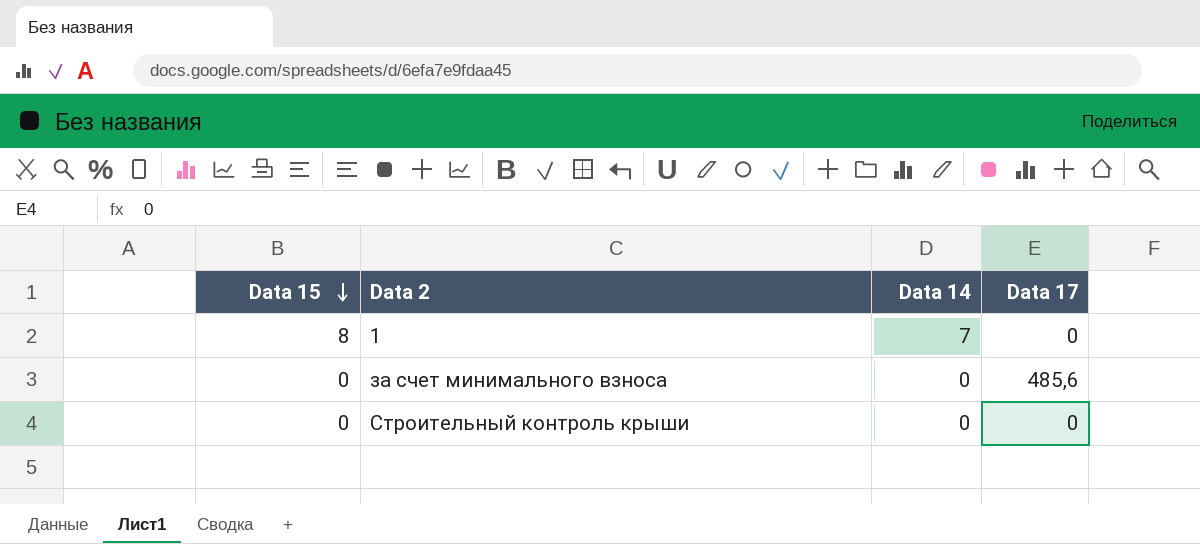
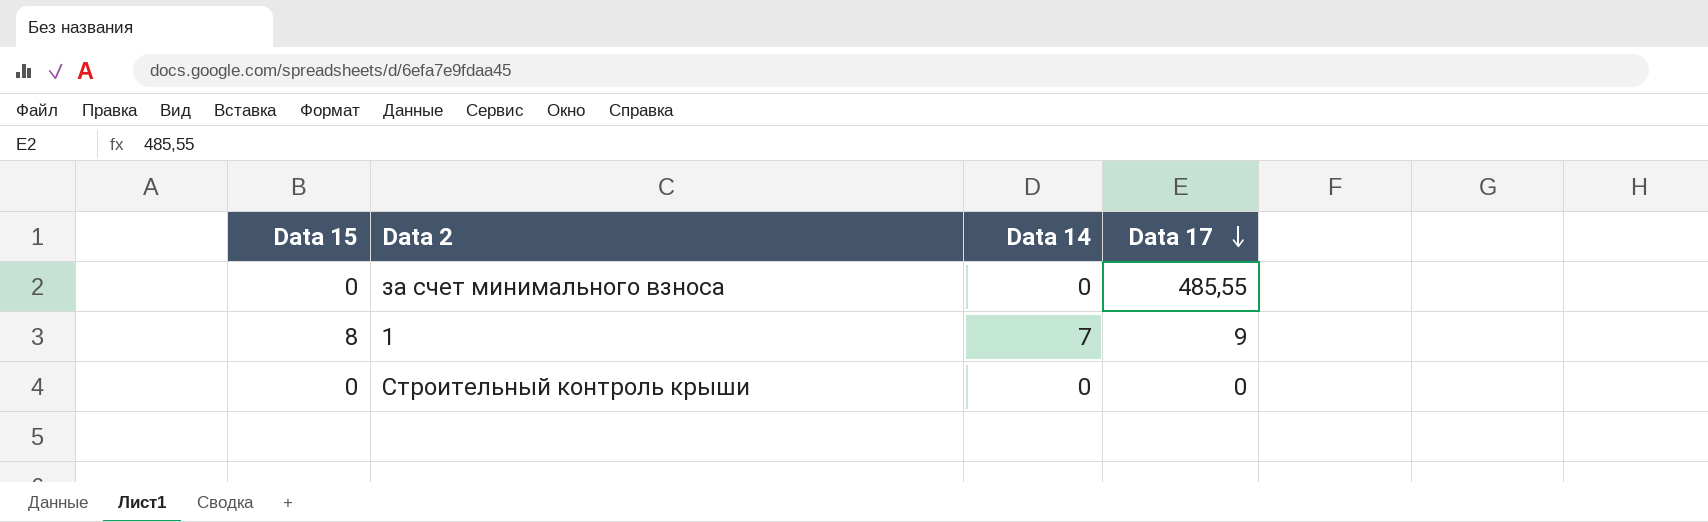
row order: Data 15 descending -> Data 17 descending
за счет минимального взноса | Data 17: 485,6 -> 485,55
1 | Data 17: 0 -> 9

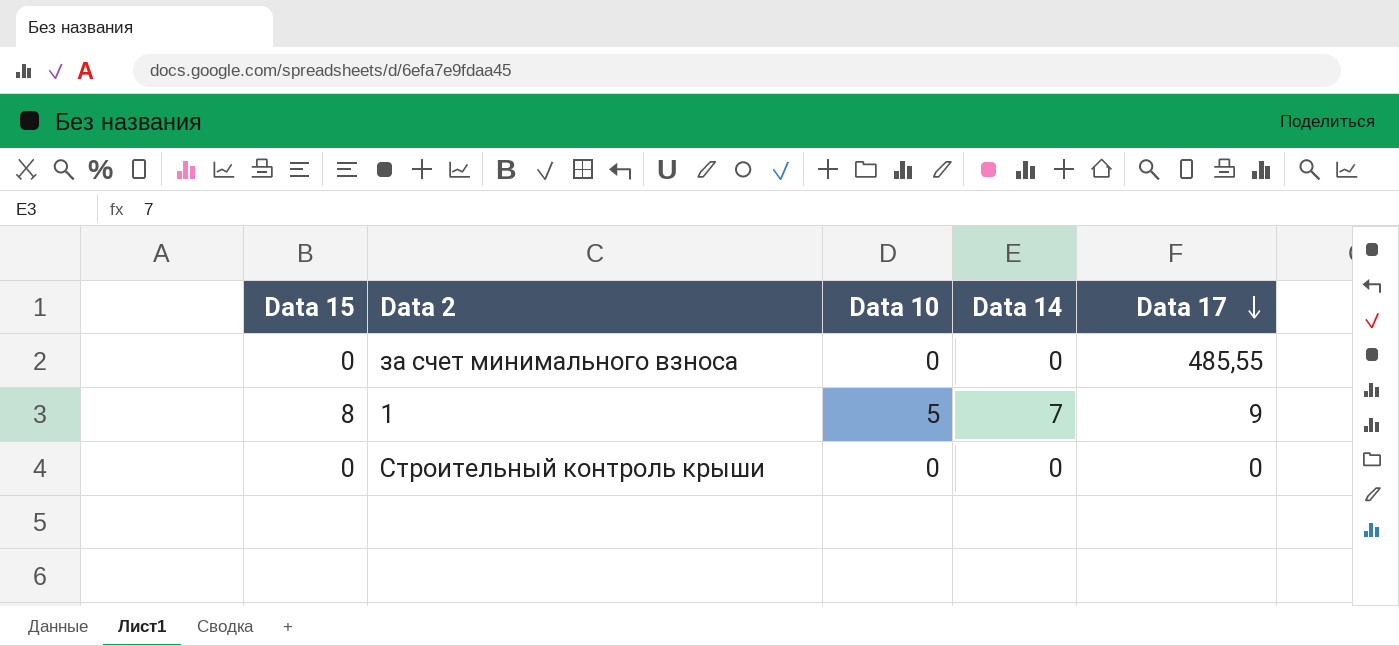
column Data 10 | position: none -> 3

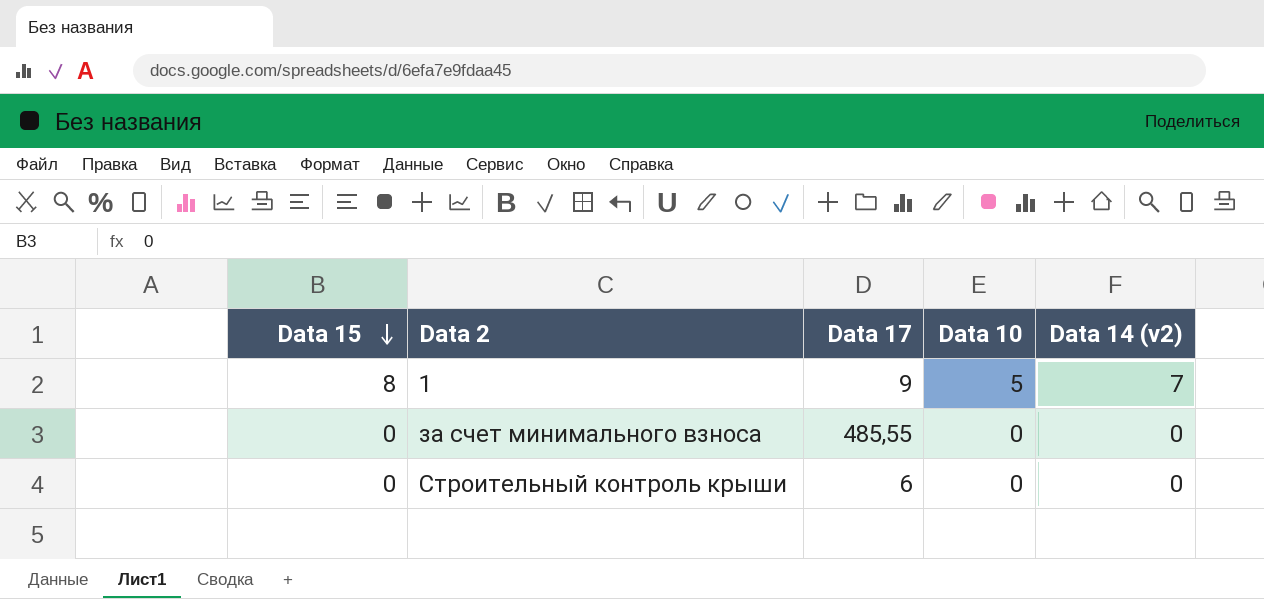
row order: Data 17 descending -> Data 15 descending
column Data 17 | position: 5 -> 3
column name: Data 14 -> Data 14 (v2)
Строительный контроль крыши | Data 17: 0 -> 6

